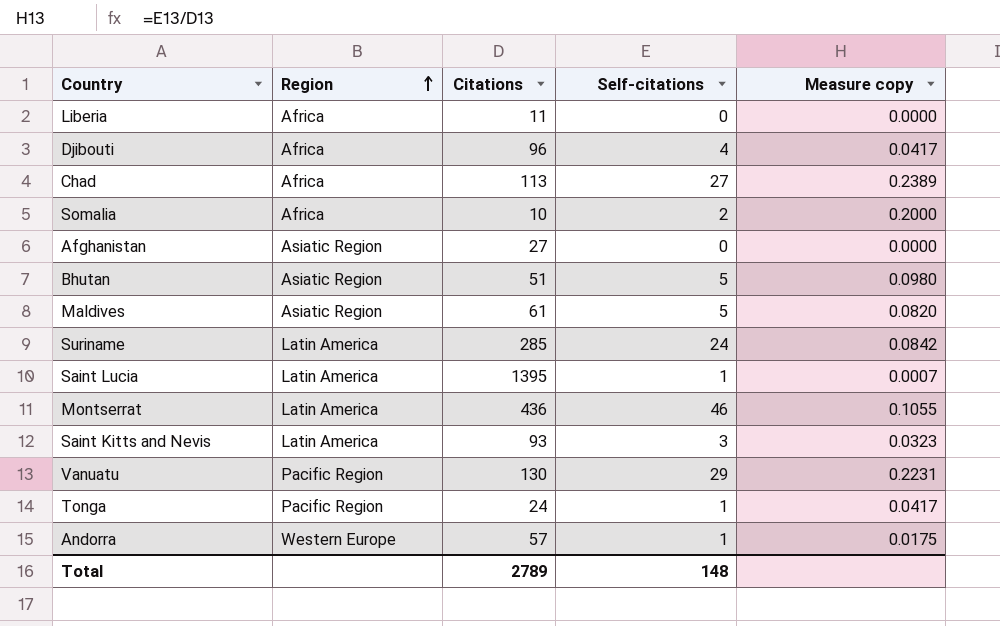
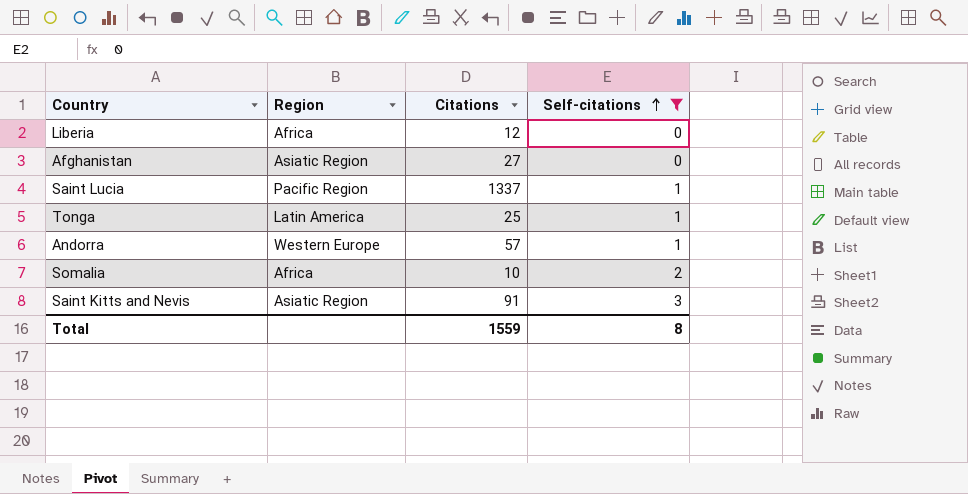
filter: none -> Self-citations <= 3
row order: Region ascending -> Self-citations ascending
column Measure copy | formula: [Self-citations] / [Citations] -> none
Liberia | Citations: 11 -> 12
Saint Lucia | Region: Latin America -> Pacific Region
Saint Lucia | Citations: 1395 -> 1337
Tonga | Region: Pacific Region -> Latin America
Tonga | Citations: 24 -> 25
Saint Kitts and Nevis | Region: Latin America -> Asiatic Region
Saint Kitts and Nevis | Citations: 93 -> 91
Total | Citations: 2789 -> 1559
Total | Self-citations: 148 -> 8

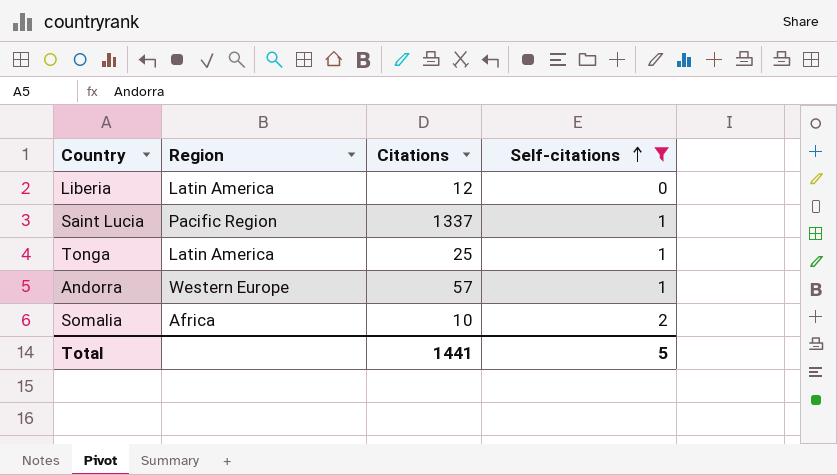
row Afghanistan: Asiatic Region | 27 | 0 -> none
row Saint Kitts and Nevis: Asiatic Region | 91 | 3 -> none
Liberia | Region: Africa -> Latin America
Total | Citations: 1559 -> 1441
Total | Self-citations: 8 -> 5

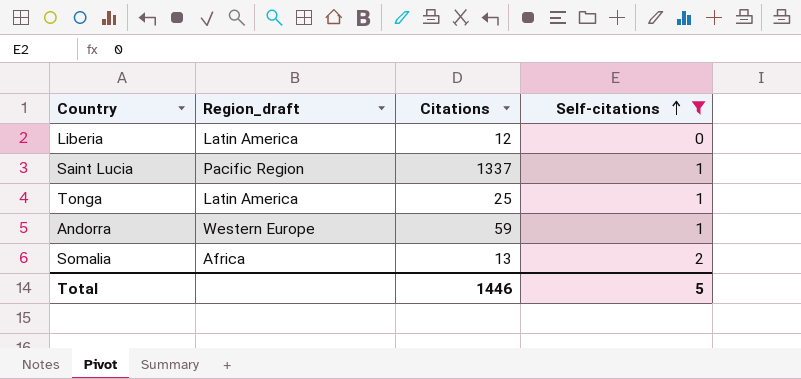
column name: Region -> Region_draft
Andorra | Citations: 57 -> 59
Somalia | Citations: 10 -> 13
Total | Citations: 1441 -> 1446

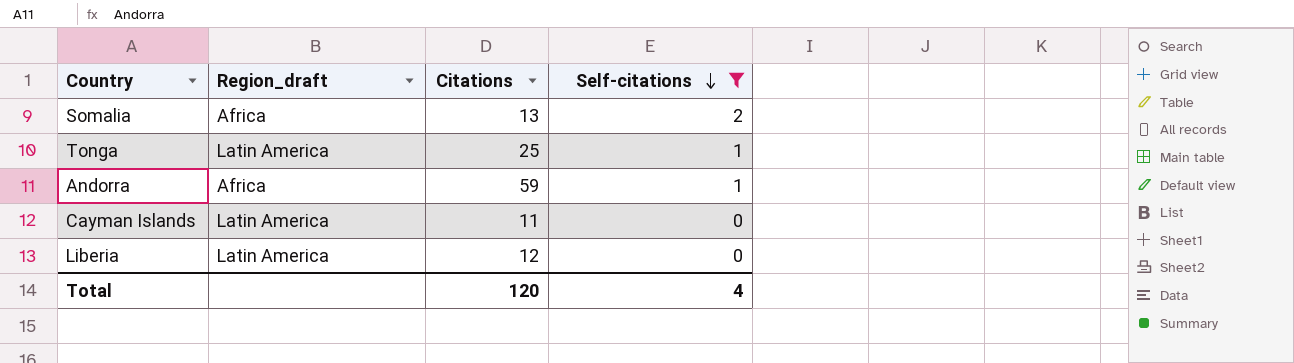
row order: Self-citations ascending -> Self-citations descending
row Saint Lucia: Pacific Region | 1337 | 1 -> none
Andorra | Region_draft: Western Europe -> Africa
row Cayman Islands: none -> Latin America | 11 | 0
Total | Citations: 1446 -> 120
Total | Self-citations: 5 -> 4

